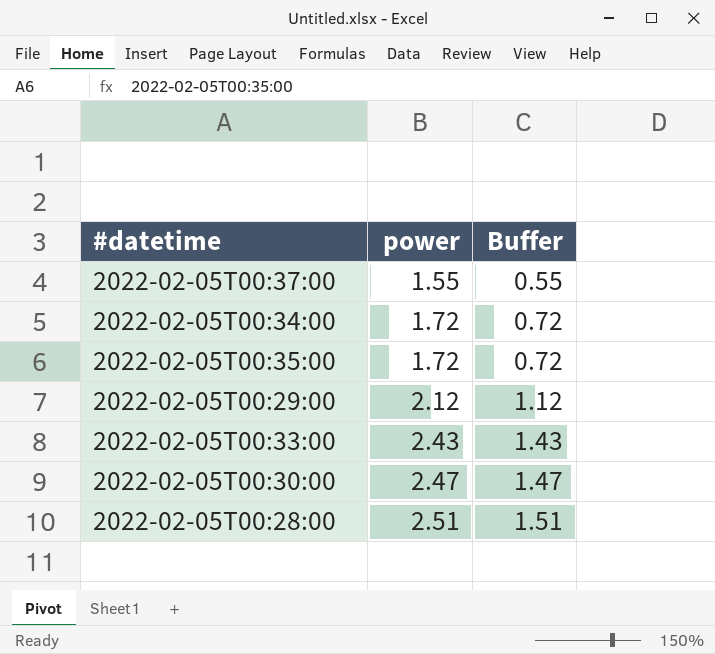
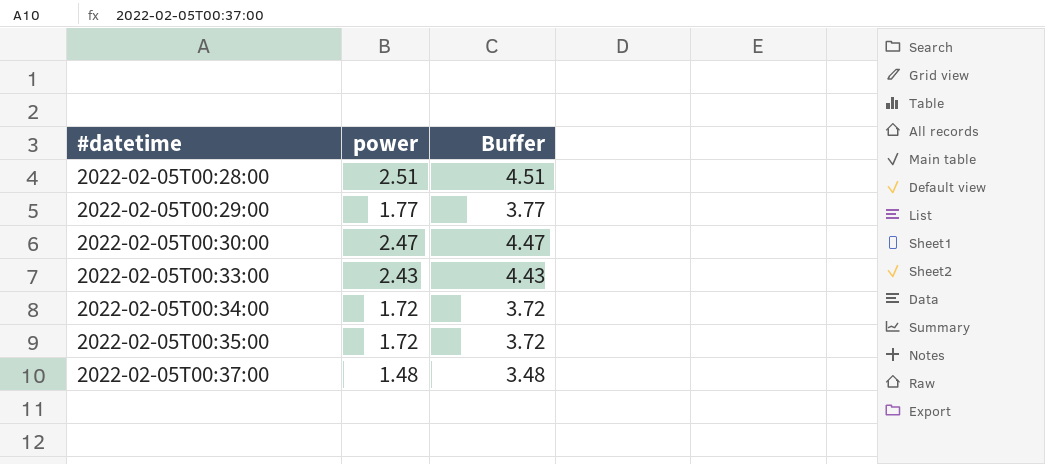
row order: power ascending -> #datetime ascending
column Buffer | formula: [power] - 1 -> [power] + 2
2022-02-05T00:29:00 | power: 2.12 -> 1.77
2022-02-05T00:37:00 | power: 1.55 -> 1.48

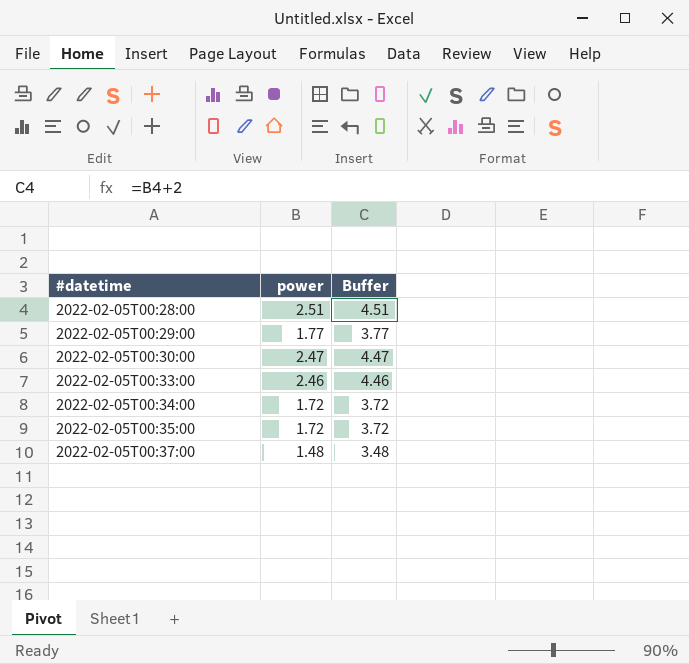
2022-02-05T00:33:00 | power: 2.43 -> 2.46
2022-02-05T00:33:00 | Buffer: 4.43 -> 4.46

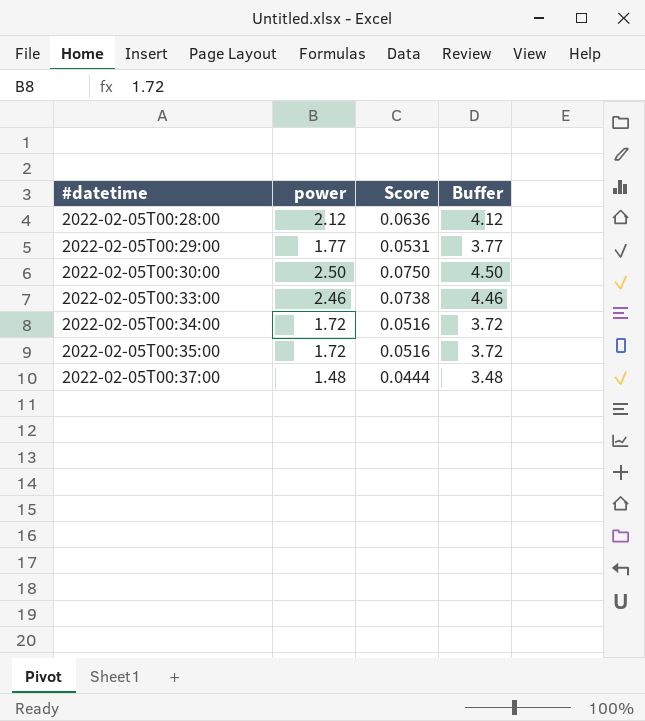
column Score | formula: none -> [power] * 0.03
2022-02-05T00:28:00 | power: 2.51 -> 2.12
2022-02-05T00:28:00 | Buffer: 4.51 -> 4.12
2022-02-05T00:30:00 | power: 2.47 -> 2.50
2022-02-05T00:30:00 | Buffer: 4.47 -> 4.50

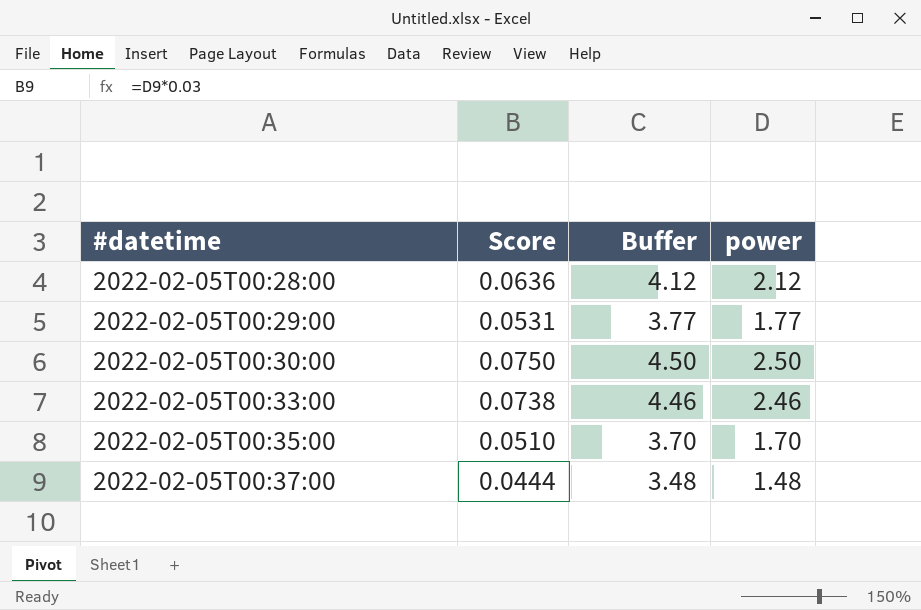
column power | position: 2 -> 4
row 2022-02-05T00:34:00: 1.72 | 0.0516 | 3.72 -> none
2022-02-05T00:35:00 | Score: 0.0516 -> 0.0510
2022-02-05T00:35:00 | Buffer: 3.72 -> 3.70
2022-02-05T00:35:00 | power: 1.72 -> 1.70

